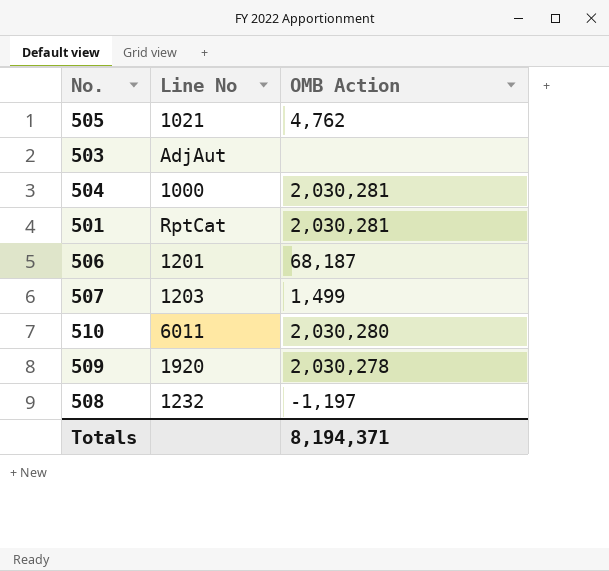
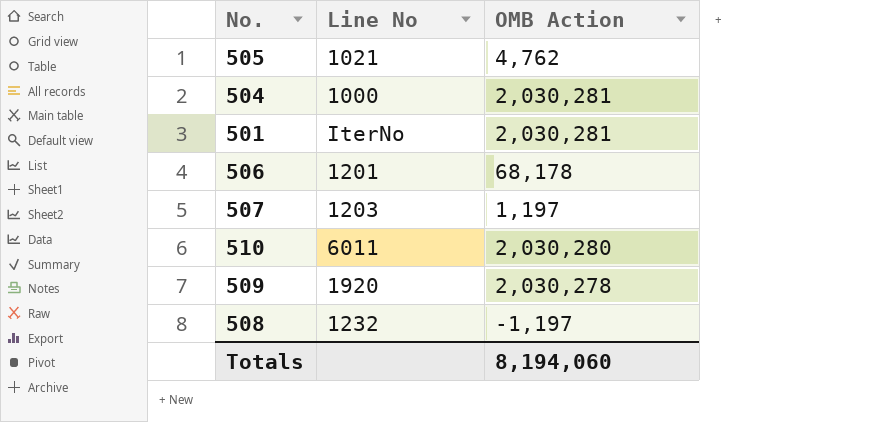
row 503: AdjAut | none -> none
501 | Line No: RptCat -> IterNo
506 | OMB Action: 68,187 -> 68,178
507 | OMB Action: 1,499 -> 1,197
Totals | OMB Action: 8,194,371 -> 8,194,060

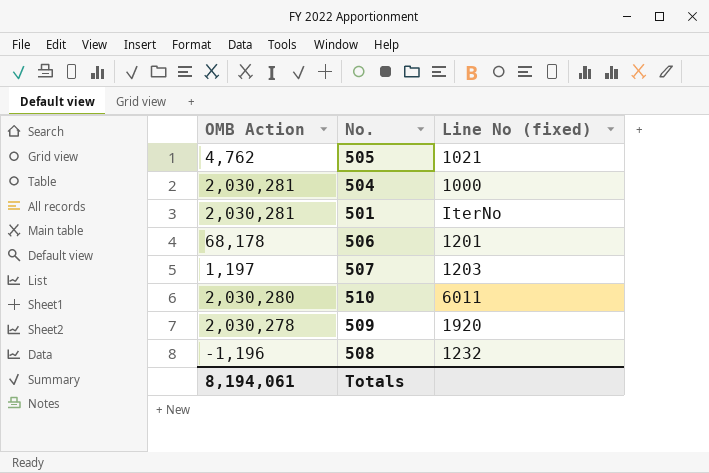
column OMB Action | position: 3 -> 1
column name: Line No -> Line No (fixed)
508 | OMB Action: -1,197 -> -1,196
Totals | OMB Action: 8,194,060 -> 8,194,061

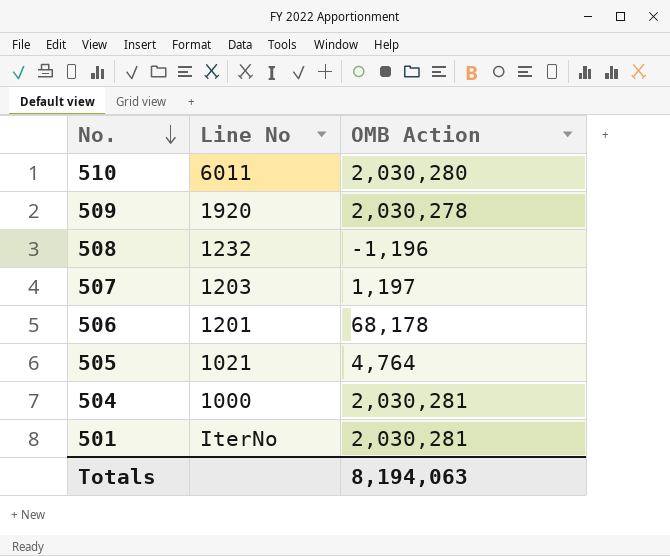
row order: none -> No. descending
column name: Line No (fixed) -> Line No
column OMB Action | position: 1 -> 3
505 | OMB Action: 4,762 -> 4,764
Totals | OMB Action: 8,194,061 -> 8,194,063

